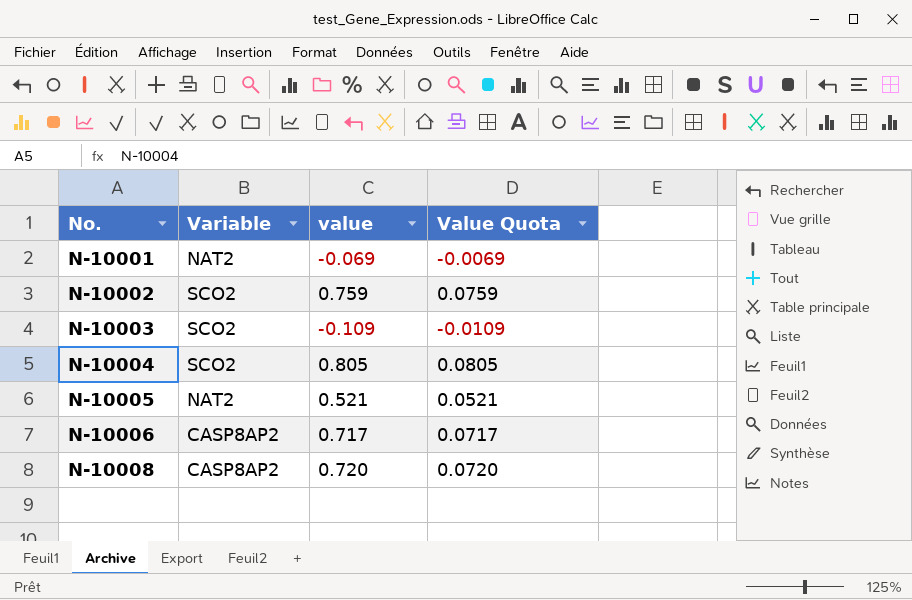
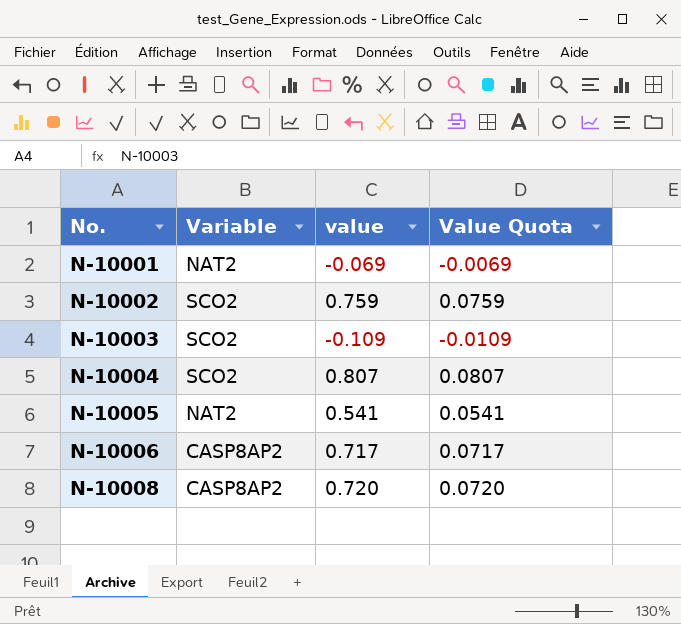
N-10004 | value: 0.805 -> 0.807
N-10004 | Value Quota: 0.0805 -> 0.0807
N-10005 | value: 0.521 -> 0.541
N-10005 | Value Quota: 0.0521 -> 0.0541

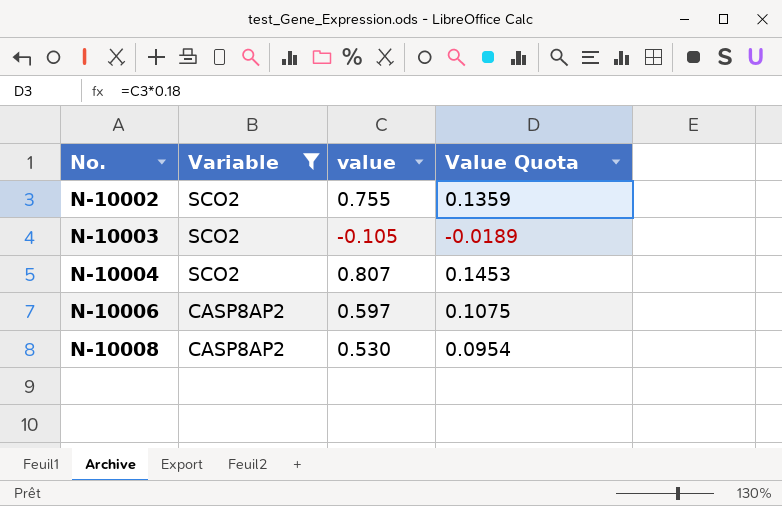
filter: none -> Variable != NAT2
column Value Quota | formula: [value] * 0.1 -> [value] * 0.18
N-10002 | value: 0.759 -> 0.755
N-10003 | value: -0.109 -> -0.105
N-10006 | value: 0.717 -> 0.597
N-10008 | value: 0.720 -> 0.530

